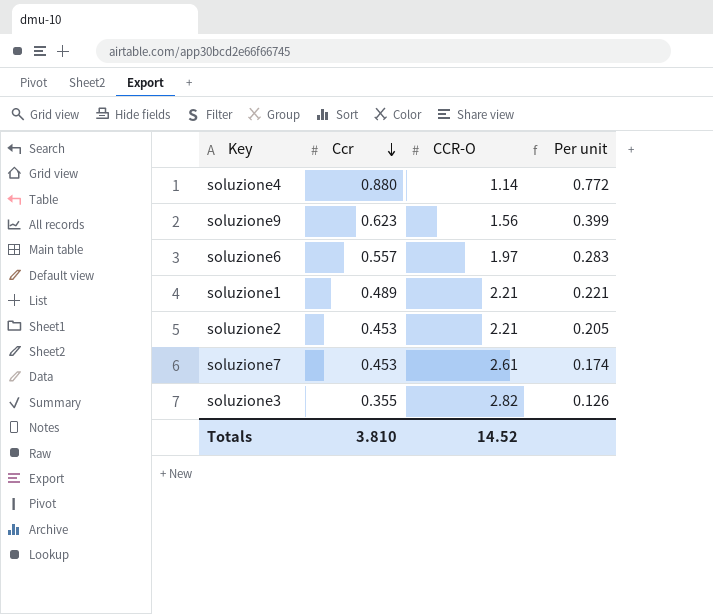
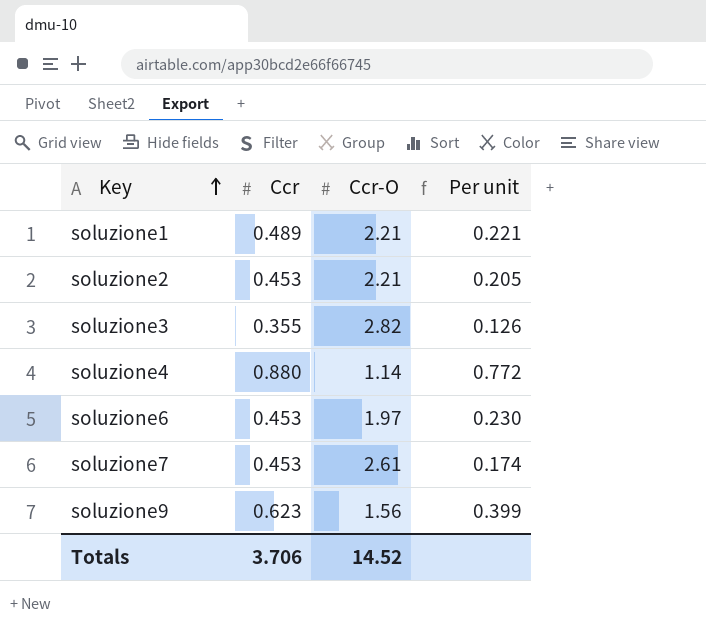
row order: Ccr descending -> Key ascending
column name: CCR-O -> Ccr-O
soluzione6 | Ccr: 0.557 -> 0.453
soluzione6 | Per unit: 0.283 -> 0.230
Totals | Ccr: 3.810 -> 3.706

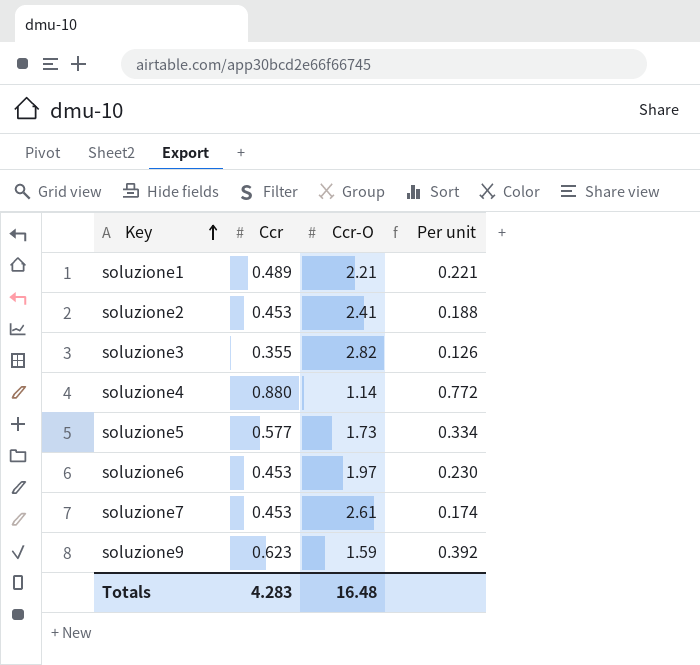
soluzione2 | Ccr-O: 2.21 -> 2.41
soluzione2 | Per unit: 0.205 -> 0.188
row soluzione5: none -> 0.577 | 1.73 | 0.334
soluzione9 | Ccr-O: 1.56 -> 1.59
soluzione9 | Per unit: 0.399 -> 0.392
Totals | Ccr: 3.706 -> 4.283
Totals | Ccr-O: 14.52 -> 16.48

